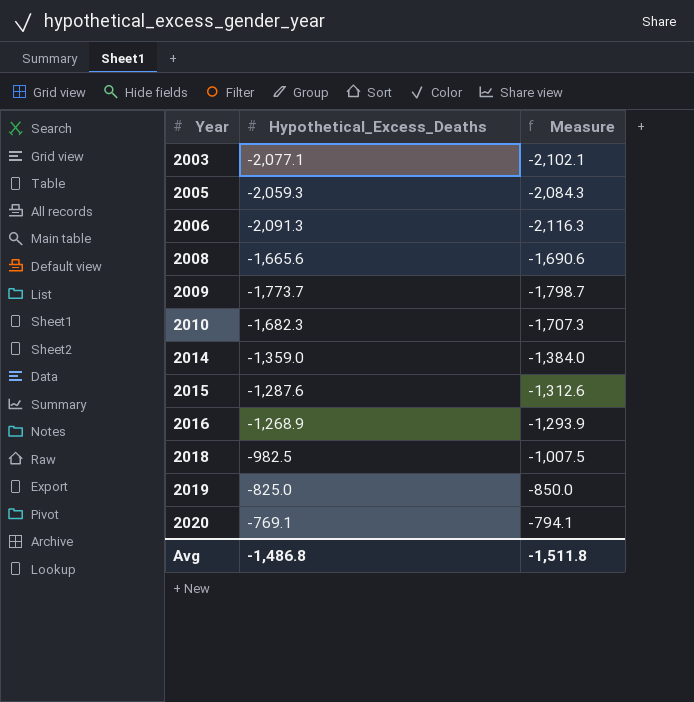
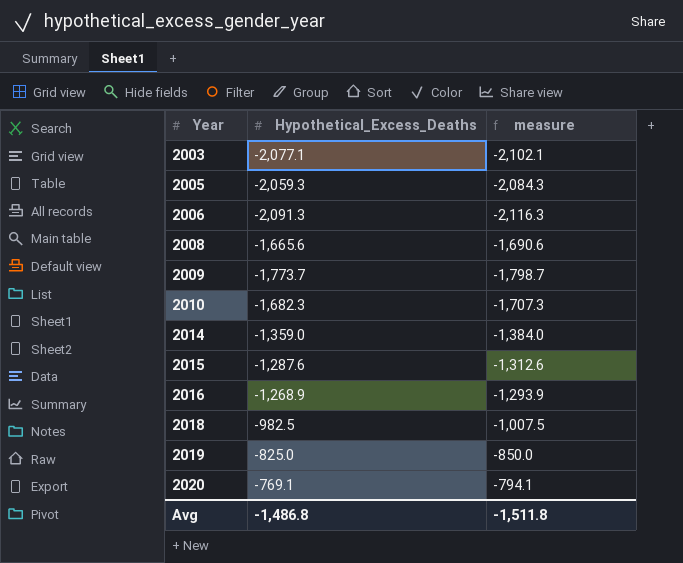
column name: Measure -> measure

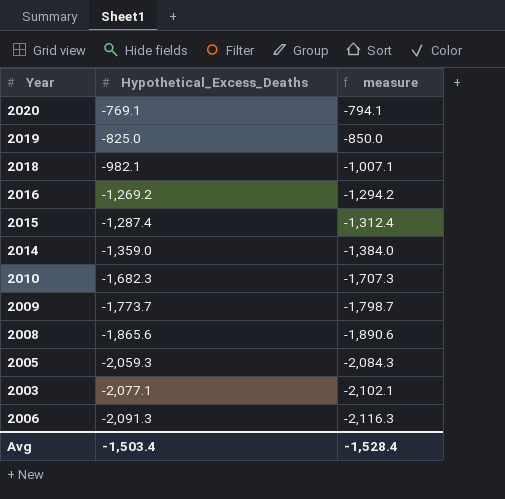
row order: Year ascending -> Hypothetical_Excess_Deaths descending
2018 | Hypothetical_Excess_Deaths: -982.5 -> -982.1
2018 | measure: -1,007.5 -> -1,007.1
2016 | Hypothetical_Excess_Deaths: -1,268.9 -> -1,269.2
2016 | measure: -1,293.9 -> -1,294.2
2015 | Hypothetical_Excess_Deaths: -1,287.6 -> -1,287.4
2015 | measure: -1,312.6 -> -1,312.4
2008 | Hypothetical_Excess_Deaths: -1,665.6 -> -1,865.6
2008 | measure: -1,690.6 -> -1,890.6
Avg | Hypothetical_Excess_Deaths: -1,486.8 -> -1,503.4
Avg | measure: -1,511.8 -> -1,528.4

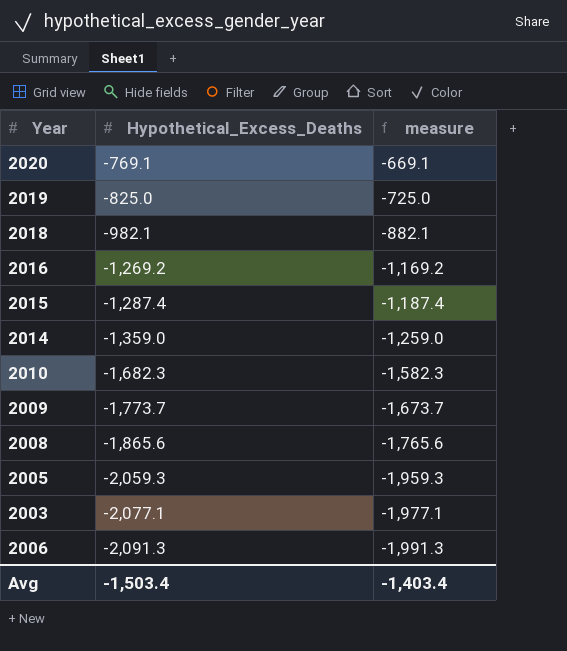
column measure | formula: [Hypothetical_Excess_Deaths] - 25 -> [Hypothetical_Excess_Deaths] + 100
Avg | measure: -1,528.4 -> -1,403.4

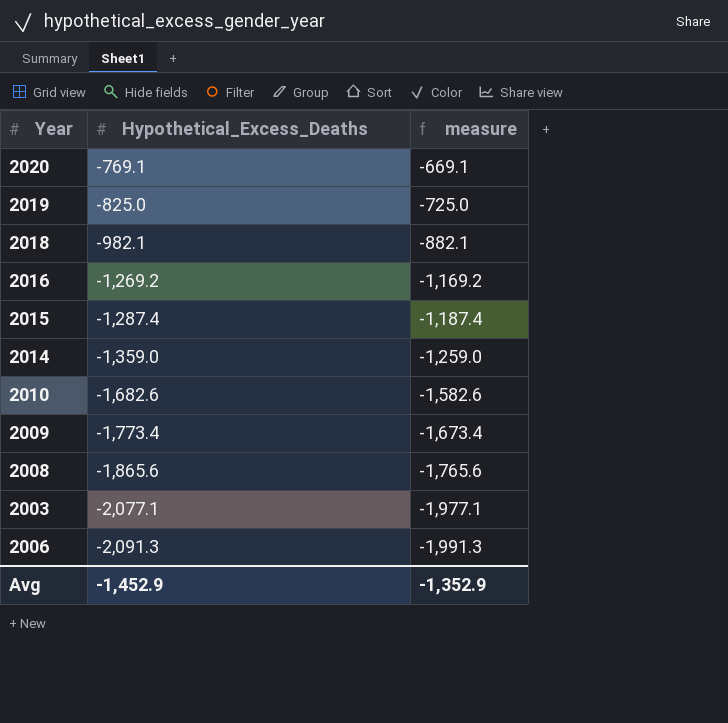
row 2005: -2,059.3 | -1,959.3 -> none
2010 | Hypothetical_Excess_Deaths: -1,682.3 -> -1,682.6
2010 | measure: -1,582.3 -> -1,582.6
2009 | Hypothetical_Excess_Deaths: -1,773.7 -> -1,773.4
2009 | measure: -1,673.7 -> -1,673.4
Avg | Hypothetical_Excess_Deaths: -1,503.4 -> -1,452.9
Avg | measure: -1,403.4 -> -1,352.9

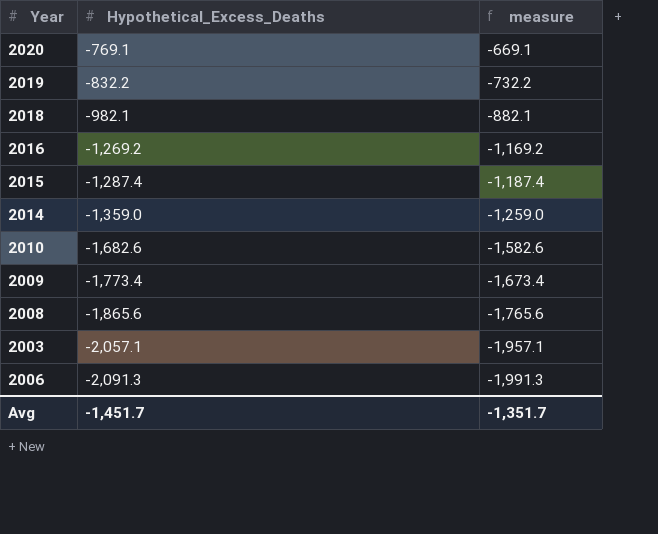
2019 | Hypothetical_Excess_Deaths: -825.0 -> -832.2
2019 | measure: -725.0 -> -732.2
2003 | Hypothetical_Excess_Deaths: -2,077.1 -> -2,057.1
2003 | measure: -1,977.1 -> -1,957.1
Avg | Hypothetical_Excess_Deaths: -1,452.9 -> -1,451.7
Avg | measure: -1,352.9 -> -1,351.7

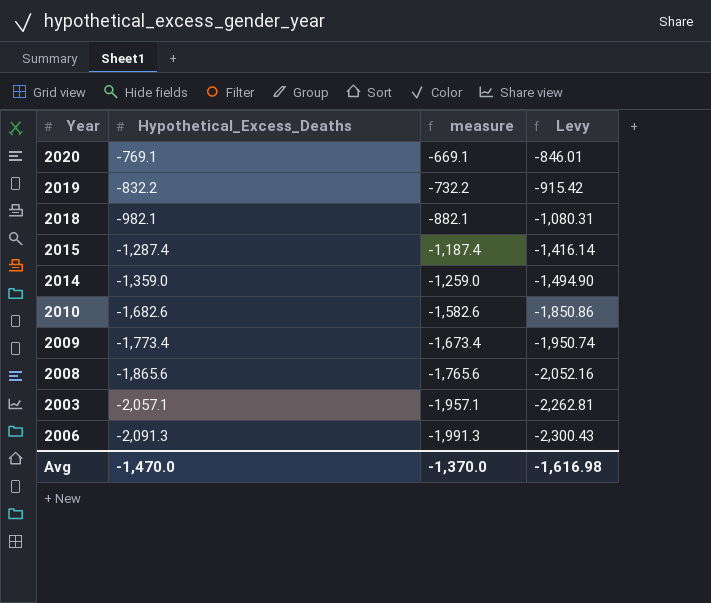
column Levy | formula: none -> [Hypothetical_Excess_Deaths] * 1.1
row 2016: -1,269.2 | -1,169.2 -> none
Avg | Hypothetical_Excess_Deaths: -1,451.7 -> -1,470.0
Avg | measure: -1,351.7 -> -1,370.0

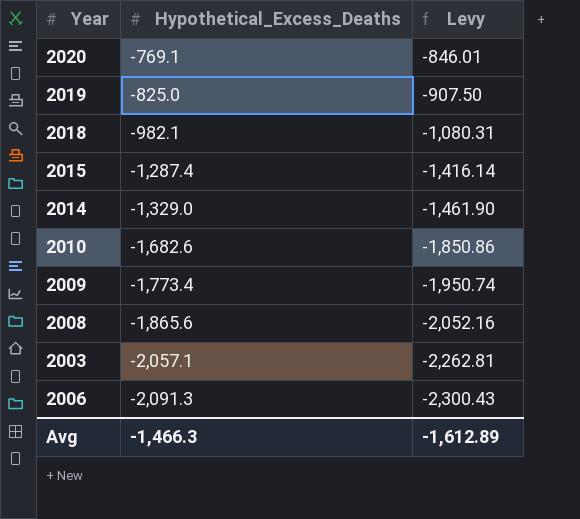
column measure | formula: [Hypothetical_Excess_Deaths] + 100 -> none
2019 | Hypothetical_Excess_Deaths: -832.2 -> -825.0
2019 | Levy: -915.42 -> -907.50
2014 | Hypothetical_Excess_Deaths: -1,359.0 -> -1,329.0
2014 | Levy: -1,494.90 -> -1,461.90
Avg | Hypothetical_Excess_Deaths: -1,470.0 -> -1,466.3
Avg | Levy: -1,616.98 -> -1,612.89

